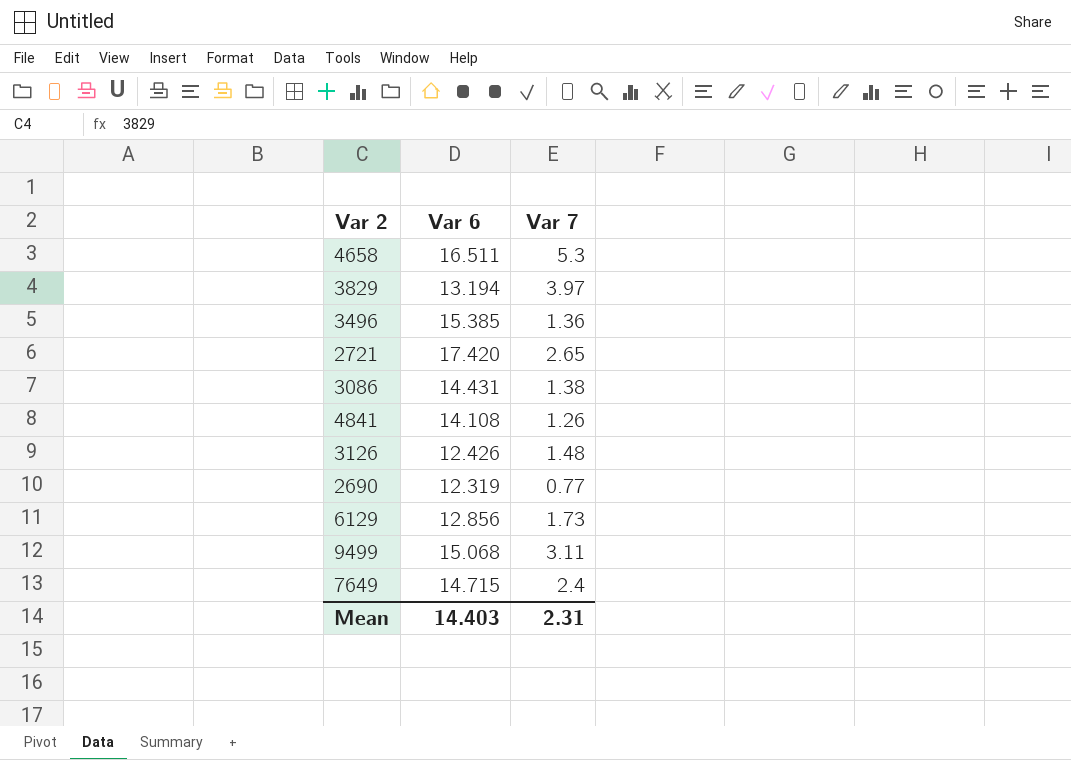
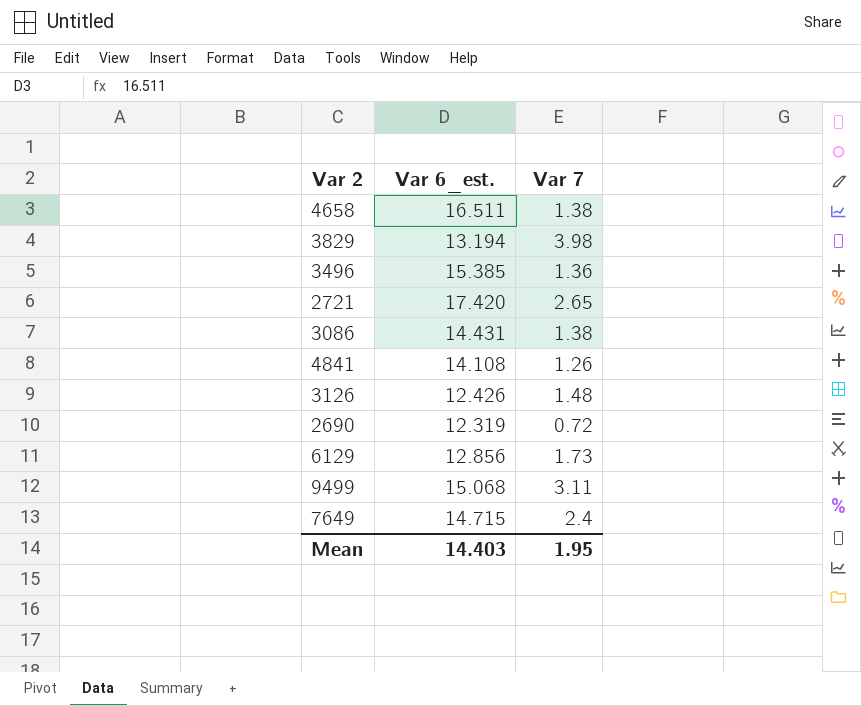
column name: Var 6 -> Var 6_est.
4658 | Var 7: 5.3 -> 1.38
3829 | Var 7: 3.97 -> 3.98
2690 | Var 7: 0.77 -> 0.72
Mean | Var 7: 2.31 -> 1.95

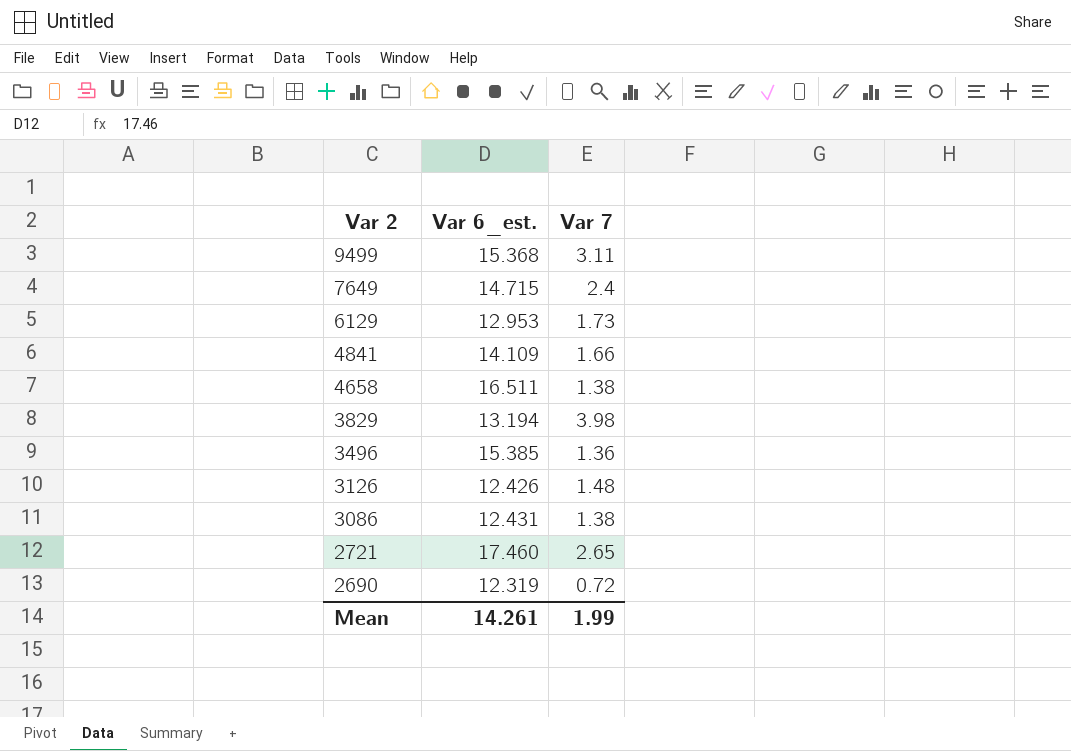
row order: none -> Var 2 descending
9499 | Var 6_est.: 15.068 -> 15.368
6129 | Var 6_est.: 12.856 -> 12.953
4841 | Var 6_est.: 14.108 -> 14.109
4841 | Var 7: 1.26 -> 1.66
3086 | Var 6_est.: 14.431 -> 12.431
2721 | Var 6_est.: 17.420 -> 17.460
Mean | Var 6_est.: 14.403 -> 14.261
Mean | Var 7: 1.95 -> 1.99

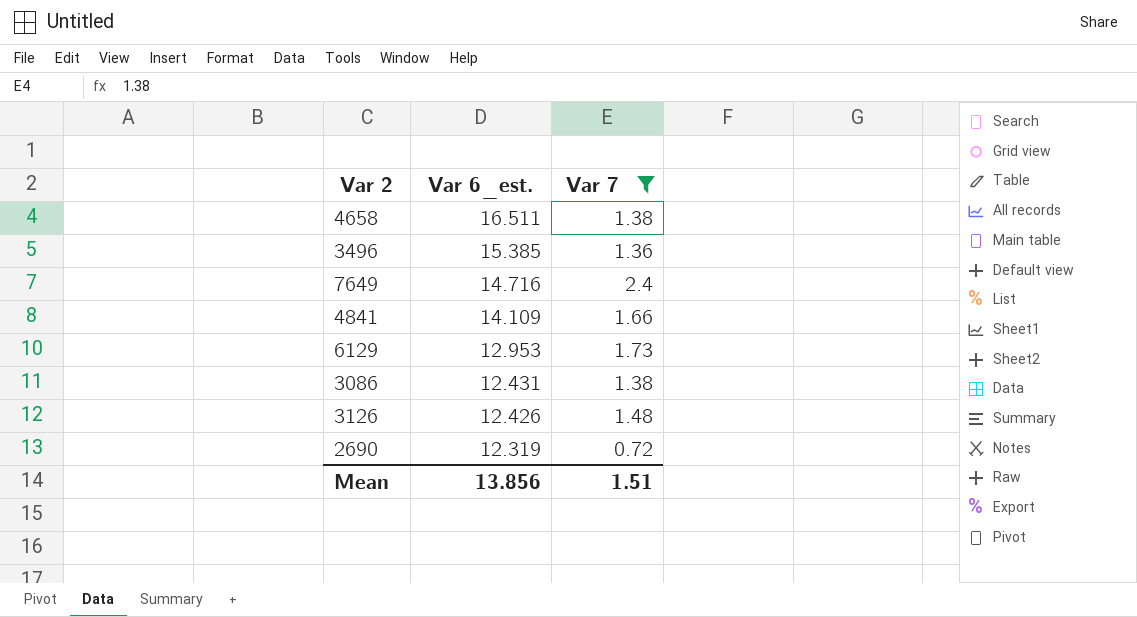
filter: none -> Var 7 <= 2.4
row order: Var 2 descending -> Var 6_est. descending
7649 | Var 6_est.: 14.715 -> 14.716
Mean | Var 6_est.: 14.261 -> 13.856
Mean | Var 7: 1.99 -> 1.51

